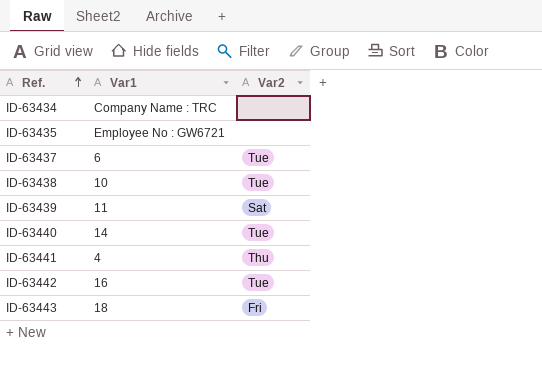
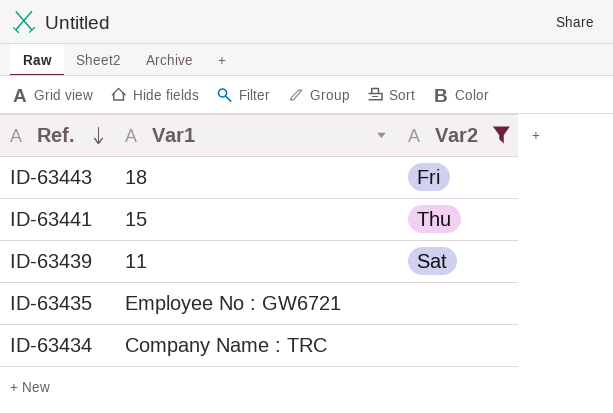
filter: none -> Var2 != Tue
row order: Ref. ascending -> Ref. descending
ID-63441 | Var1: 4 -> 15

